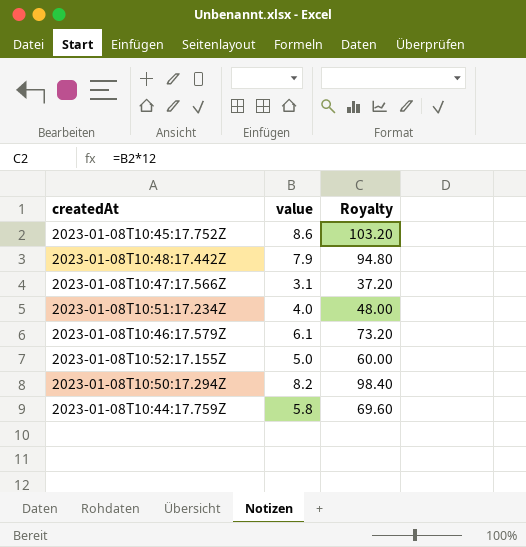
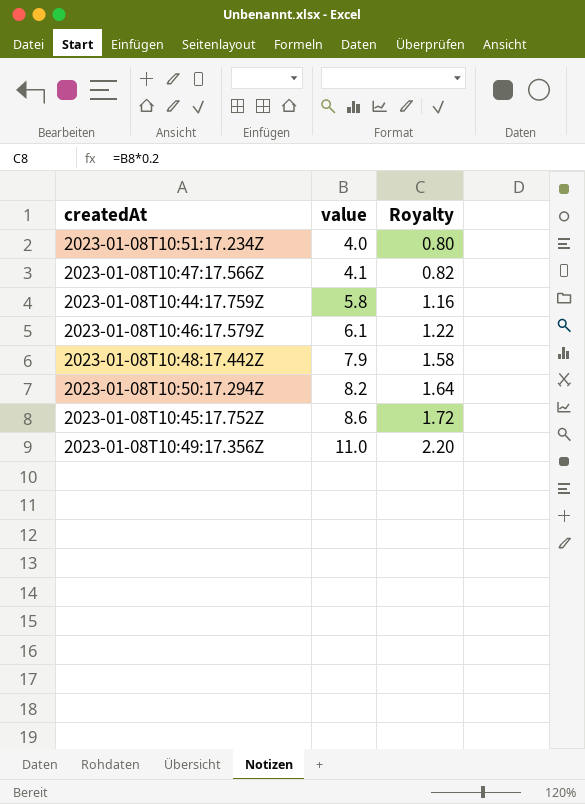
row order: none -> value ascending
column Royalty | formula: [value] * 12 -> [value] * 0.2
row 2023-01-08T10:52:17.155Z: 5.0 | 60.00 -> none
2023-01-08T10:47:17.566Z | value: 3.1 -> 4.1
row 2023-01-08T10:49:17.356Z: none -> 11.0 | 2.20

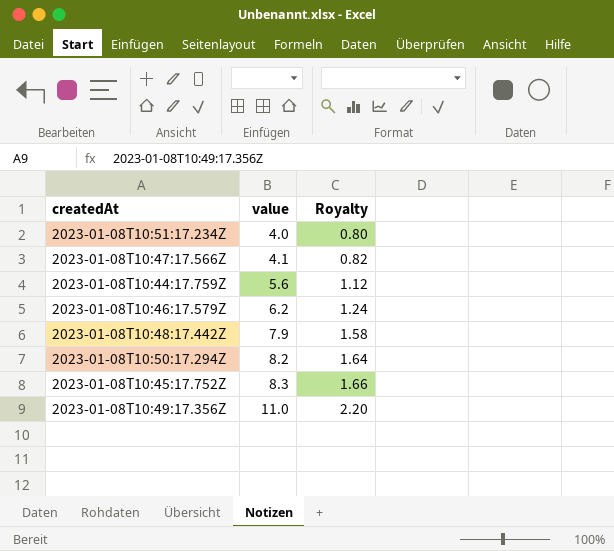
2023-01-08T10:44:17.759Z | value: 5.8 -> 5.6
2023-01-08T10:44:17.759Z | Royalty: 1.16 -> 1.12
2023-01-08T10:46:17.579Z | value: 6.1 -> 6.2
2023-01-08T10:46:17.579Z | Royalty: 1.22 -> 1.24
2023-01-08T10:45:17.752Z | value: 8.6 -> 8.3
2023-01-08T10:45:17.752Z | Royalty: 1.72 -> 1.66

